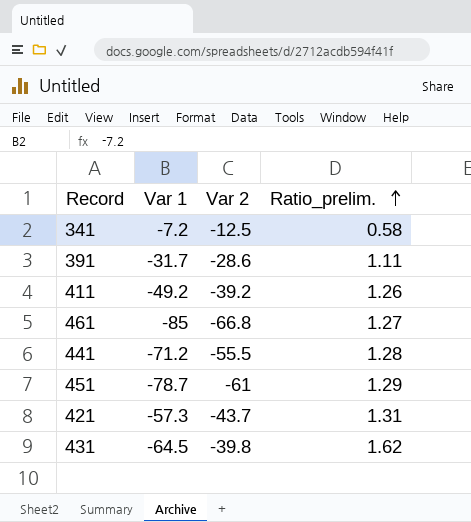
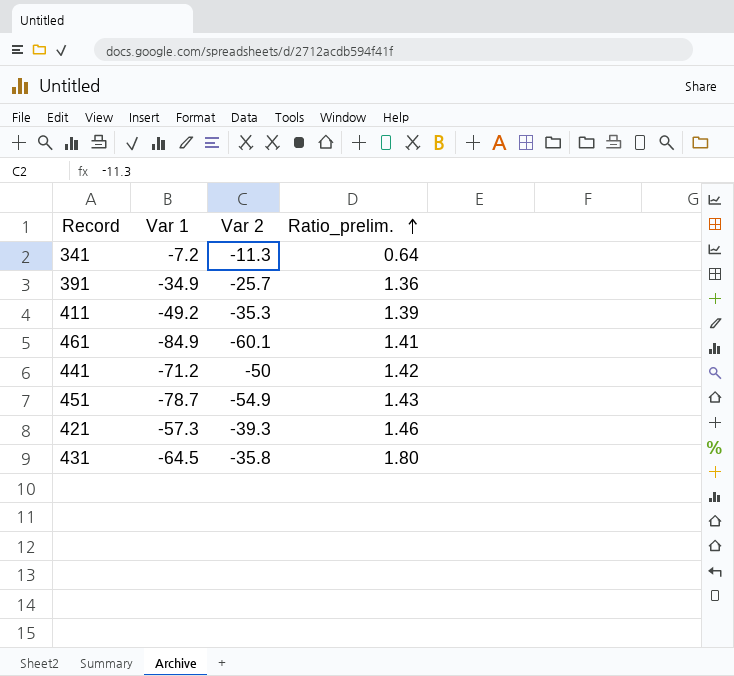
341 | Var 2: -12.5 -> -11.3
341 | Ratio_prelim.: 0.58 -> 0.64
391 | Var 1: -31.7 -> -34.9
391 | Var 2: -28.6 -> -25.7
391 | Ratio_prelim.: 1.11 -> 1.36
411 | Var 2: -39.2 -> -35.3
411 | Ratio_prelim.: 1.26 -> 1.39
461 | Var 1: -85 -> -84.9
461 | Var 2: -66.8 -> -60.1
461 | Ratio_prelim.: 1.27 -> 1.41
441 | Var 2: -55.5 -> -50
441 | Ratio_prelim.: 1.28 -> 1.42
451 | Var 2: -61 -> -54.9
451 | Ratio_prelim.: 1.29 -> 1.43
421 | Var 2: -43.7 -> -39.3
421 | Ratio_prelim.: 1.31 -> 1.46
431 | Var 2: -39.8 -> -35.8
431 | Ratio_prelim.: 1.62 -> 1.80

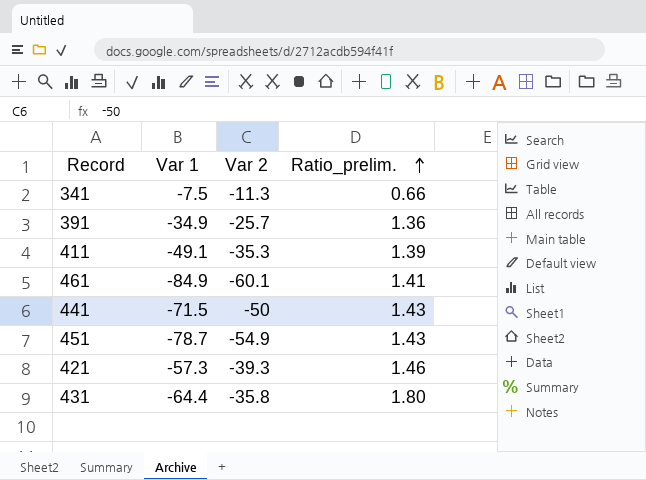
341 | Var 1: -7.2 -> -7.5
341 | Ratio_prelim.: 0.64 -> 0.66
411 | Var 1: -49.2 -> -49.1
441 | Var 1: -71.2 -> -71.5
441 | Ratio_prelim.: 1.42 -> 1.43
431 | Var 1: -64.5 -> -64.4

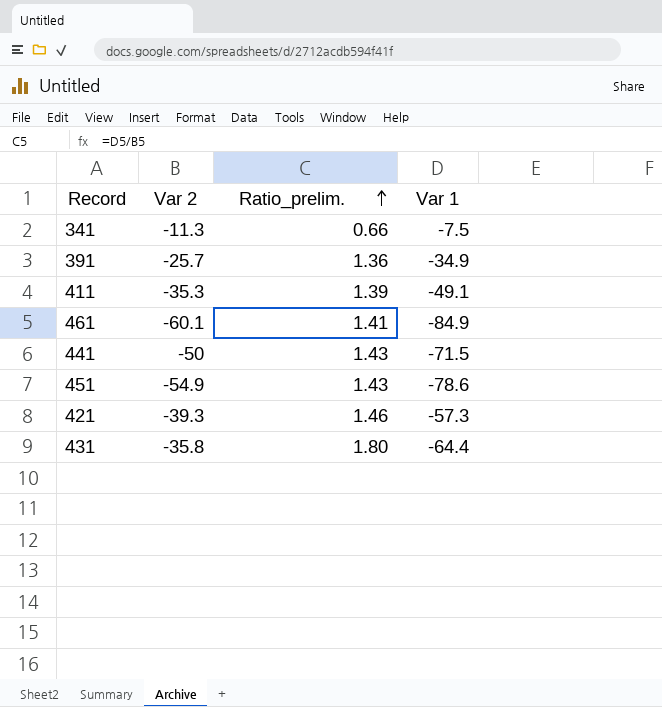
column Var 1 | position: 2 -> 4
451 | Var 1: -78.7 -> -78.6

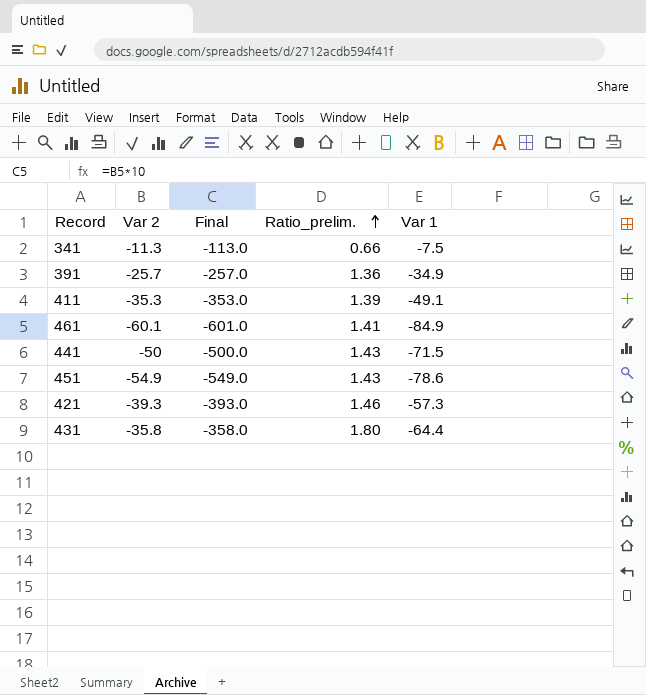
column Final | formula: none -> [Var 2] * 10

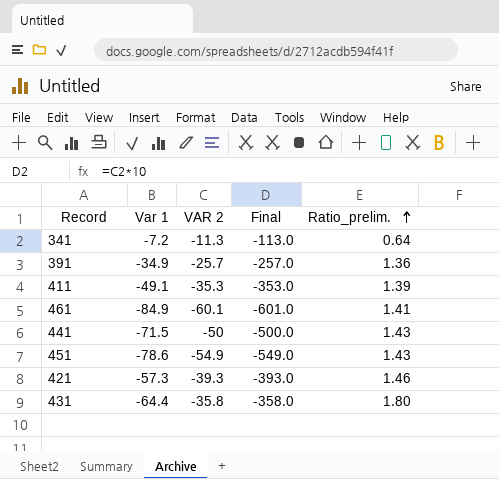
column Var 1 | position: 5 -> 2
column name: Var 2 -> VAR 2
341 | Var 1: -7.5 -> -7.2
341 | Ratio_prelim.: 0.66 -> 0.64

